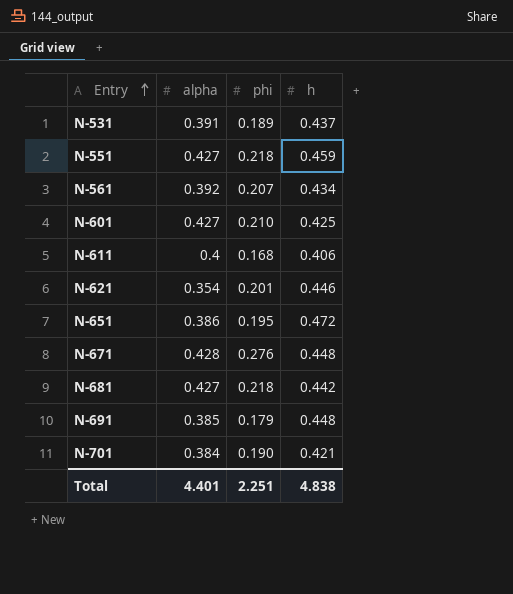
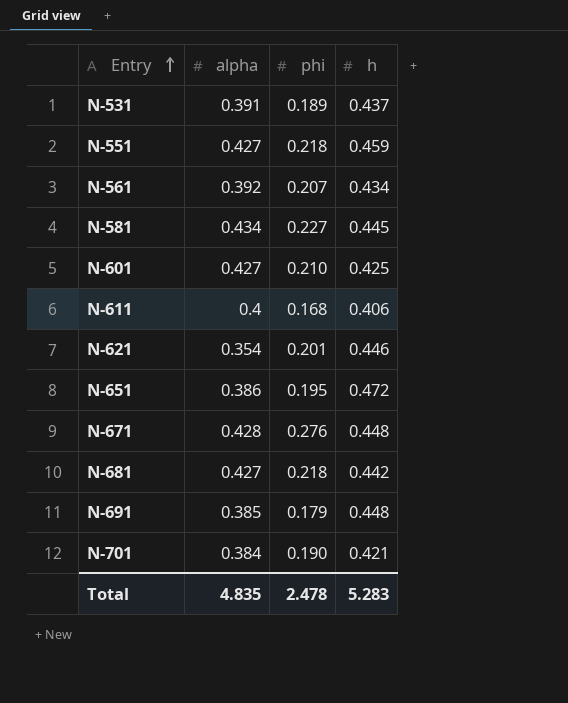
row N-581: none -> 0.434 | 0.227 | 0.445
Total | alpha: 4.401 -> 4.835
Total | phi: 2.251 -> 2.478
Total | h: 4.838 -> 5.283

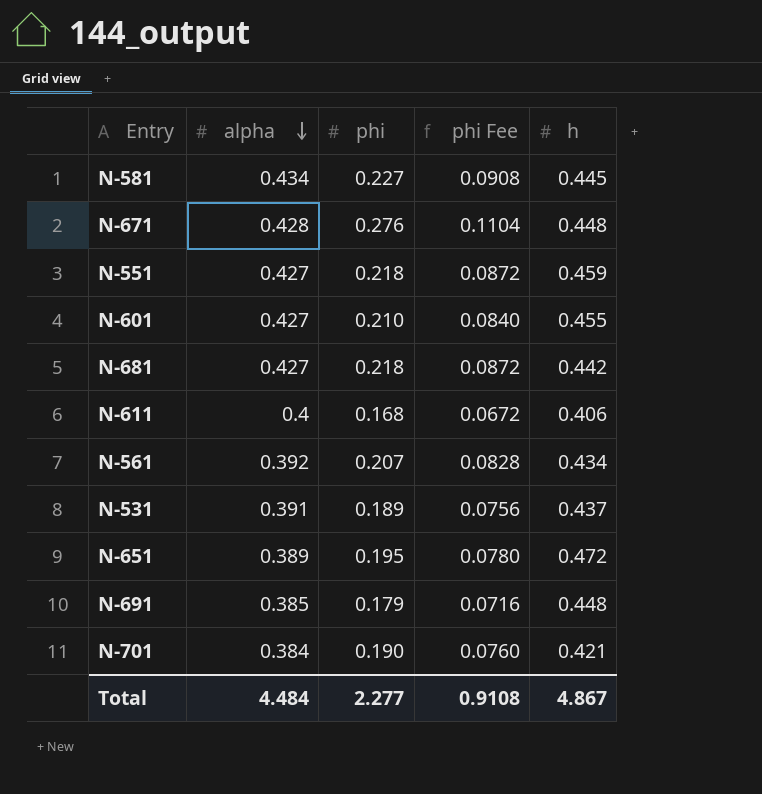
row order: Entry ascending -> alpha descending
column phi Fee | formula: none -> [phi] * 0.4
row N-621: 0.354 | 0.201 | 0.446 -> none
N-601 | h: 0.425 -> 0.455
N-651 | alpha: 0.386 -> 0.389
Total | alpha: 4.835 -> 4.484
Total | phi: 2.478 -> 2.277
Total | h: 5.283 -> 4.867

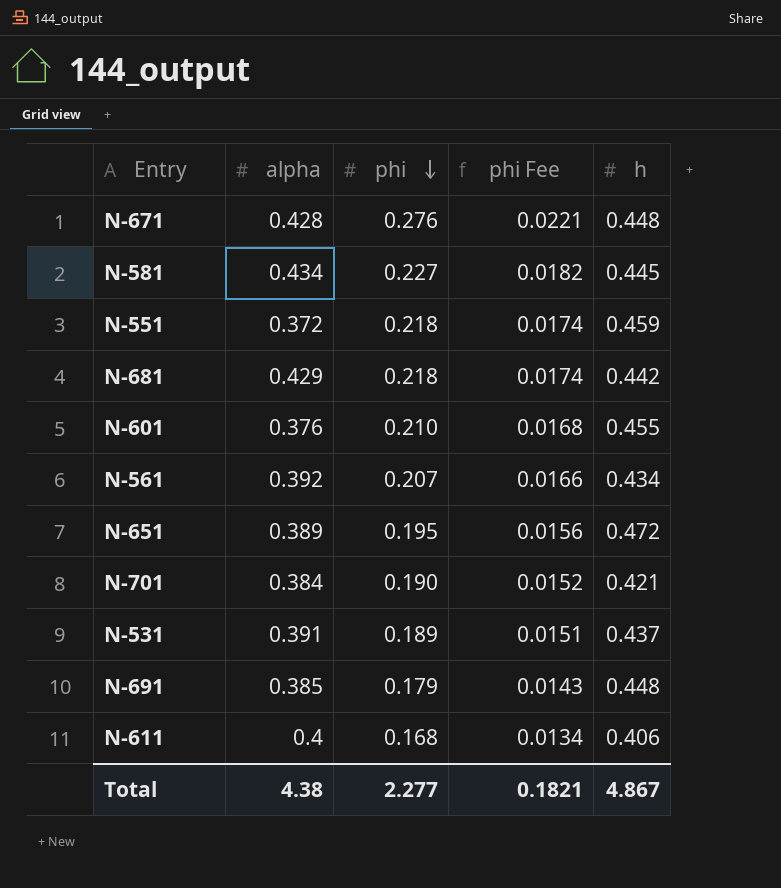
row order: alpha descending -> phi descending
column phi Fee | formula: [phi] * 0.4 -> [phi] * 0.08
N-551 | alpha: 0.427 -> 0.372
N-681 | alpha: 0.427 -> 0.429
N-601 | alpha: 0.427 -> 0.376
Total | alpha: 4.484 -> 4.38
Total | phi Fee: 0.9108 -> 0.1821

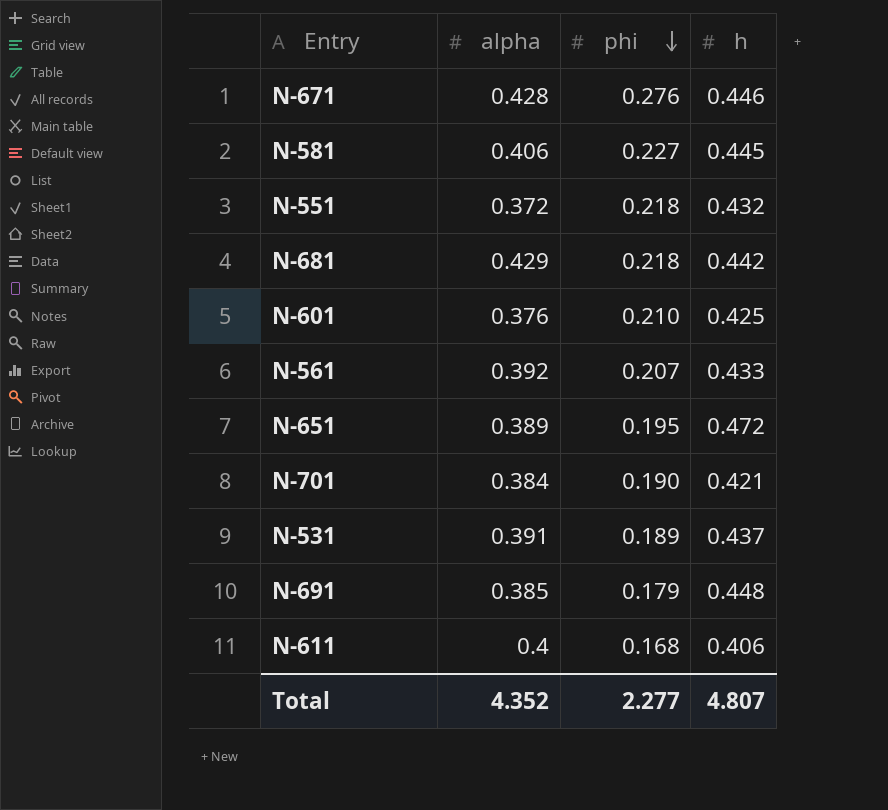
column phi Fee | formula: [phi] * 0.08 -> none
N-671 | h: 0.448 -> 0.446
N-581 | alpha: 0.434 -> 0.406
N-551 | h: 0.459 -> 0.432
N-601 | h: 0.455 -> 0.425
N-561 | h: 0.434 -> 0.433
Total | alpha: 4.38 -> 4.352
Total | h: 4.867 -> 4.807

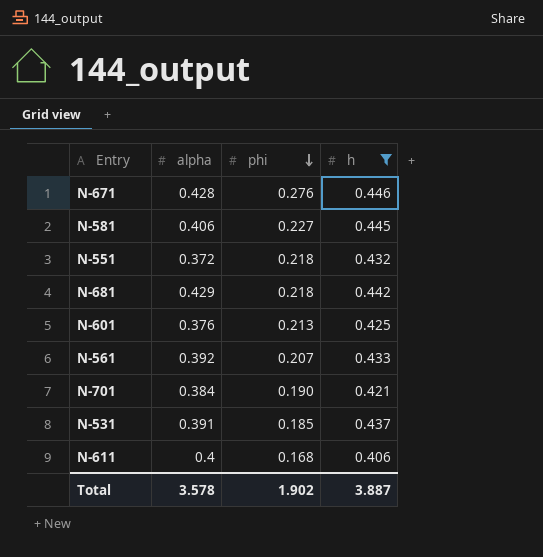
filter: none -> h <= 0.446
N-601 | phi: 0.210 -> 0.213
N-531 | phi: 0.189 -> 0.185
Total | alpha: 4.352 -> 3.578
Total | phi: 2.277 -> 1.902
Total | h: 4.807 -> 3.887

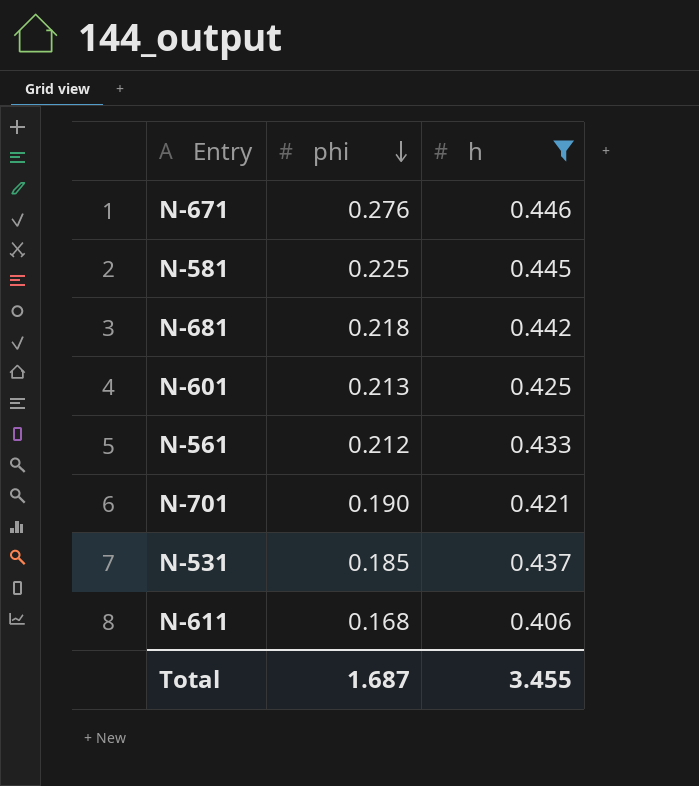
column alpha | position: 2 -> none
row N-551: 0.372 | 0.218 | 0.432 -> none
N-581 | phi: 0.227 -> 0.225
N-561 | phi: 0.207 -> 0.212
Total | phi: 1.902 -> 1.687
Total | h: 3.887 -> 3.455

